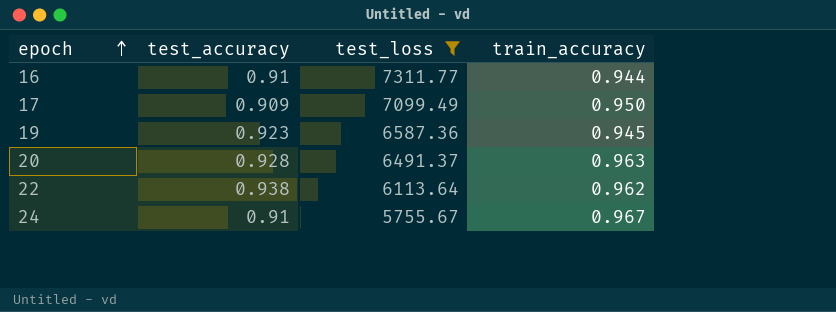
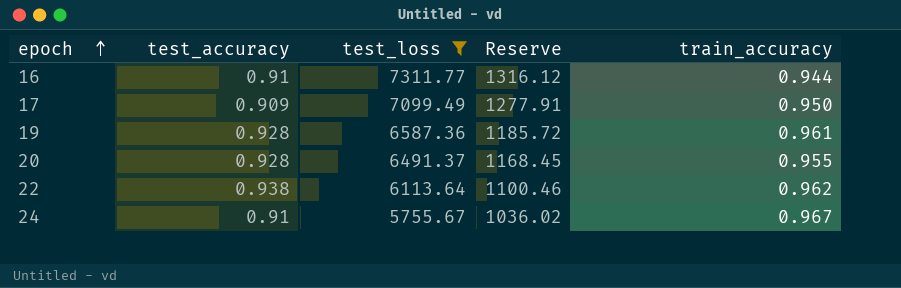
column Reserve | formula: none -> [test_loss] * 0.18
19 | test_accuracy: 0.923 -> 0.928
19 | train_accuracy: 0.945 -> 0.961
20 | train_accuracy: 0.963 -> 0.955

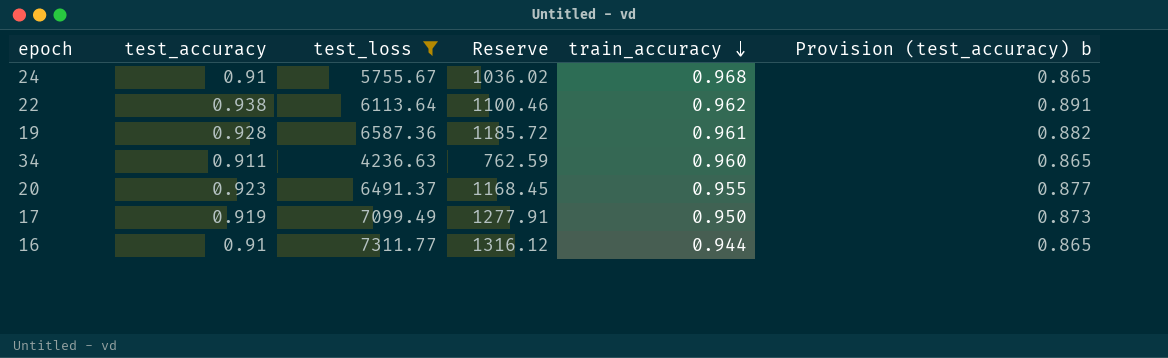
row order: epoch ascending -> train_accuracy descending
column Provision (test_accuracy) b | formula: none -> [test_accuracy] * 0.95
24 | train_accuracy: 0.967 -> 0.968
row 34: none -> 0.911 | 4236.63 | 762.59 | 0.960 | 0.865
20 | test_accuracy: 0.928 -> 0.923
17 | test_accuracy: 0.909 -> 0.919

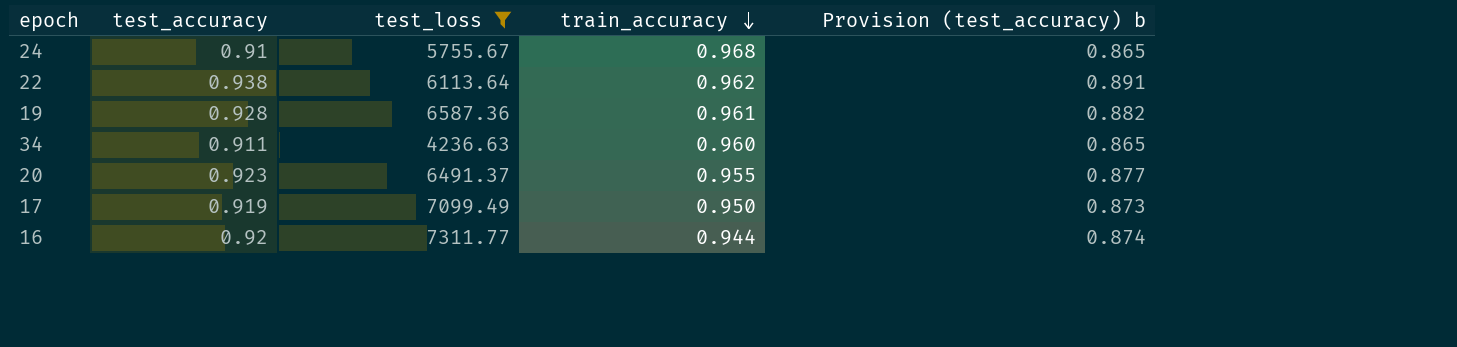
column Reserve | formula: [test_loss] * 0.18 -> none
16 | test_accuracy: 0.91 -> 0.92
16 | Provision (test_accuracy) b: 0.865 -> 0.874

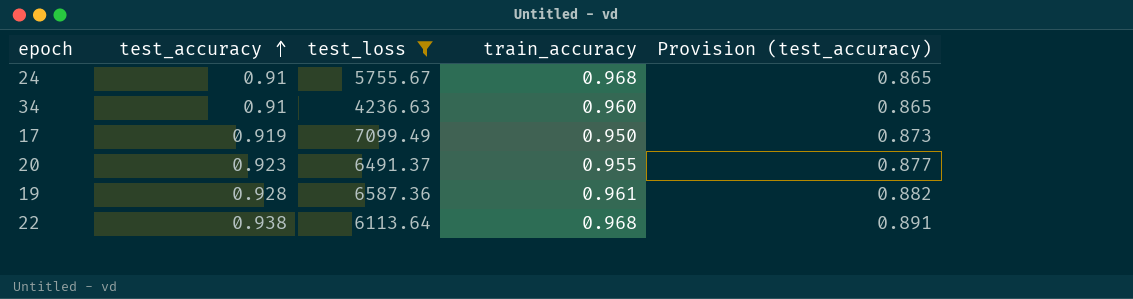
row order: train_accuracy descending -> test_accuracy ascending
column name: Provision (test_accuracy) b -> Provision (test_accuracy)
row 16: 0.92 | 7311.77 | 0.944 | 0.874 -> none
34 | test_accuracy: 0.911 -> 0.91
22 | train_accuracy: 0.962 -> 0.968

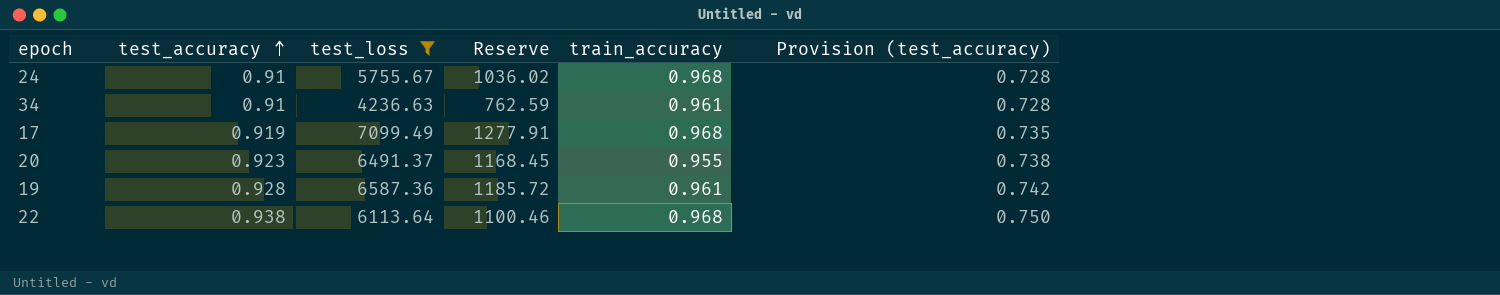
column Reserve | formula: none -> [test_loss] * 0.18
column Provision (test_accuracy) | formula: [test_accuracy] * 0.95 -> [test_accuracy] * 0.8
34 | train_accuracy: 0.960 -> 0.961
17 | train_accuracy: 0.950 -> 0.968

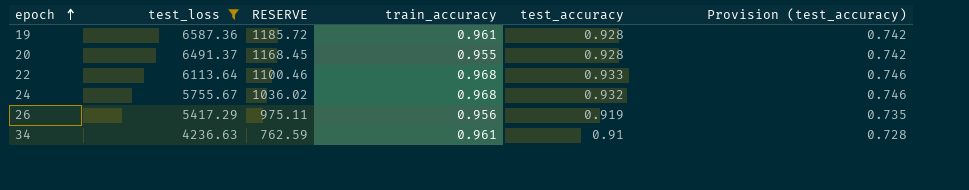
row order: test_accuracy ascending -> epoch ascending
column name: Reserve -> RESERVE
column test_accuracy | position: 2 -> 5
row 17: 0.919 | 7099.49 | 1277.91 | 0.968 | 0.735 -> none
20 | test_accuracy: 0.923 -> 0.928
20 | Provision (test_accuracy): 0.738 -> 0.742
22 | test_accuracy: 0.938 -> 0.933
22 | Provision (test_accuracy): 0.750 -> 0.746
24 | test_accuracy: 0.91 -> 0.932
24 | Provision (test_accuracy): 0.728 -> 0.746
row 26: none -> 5417.29 | 975.11 | 0.956 | 0.919 | 0.735

